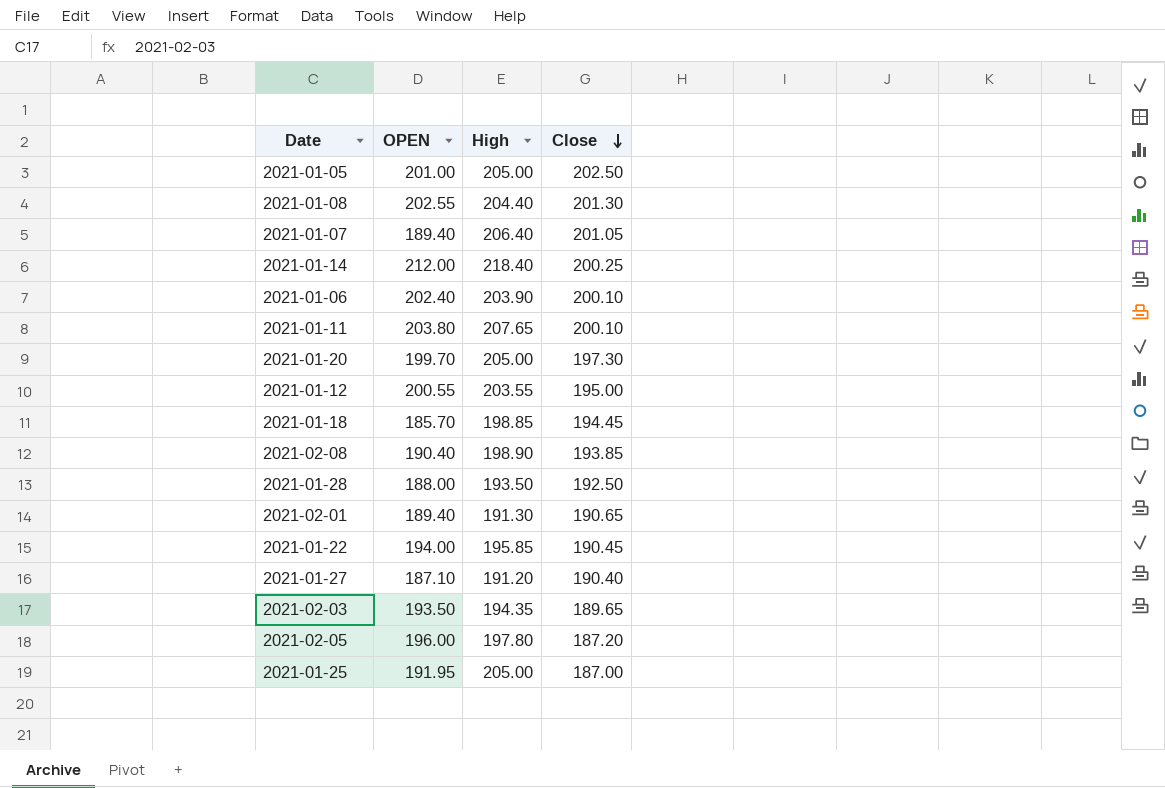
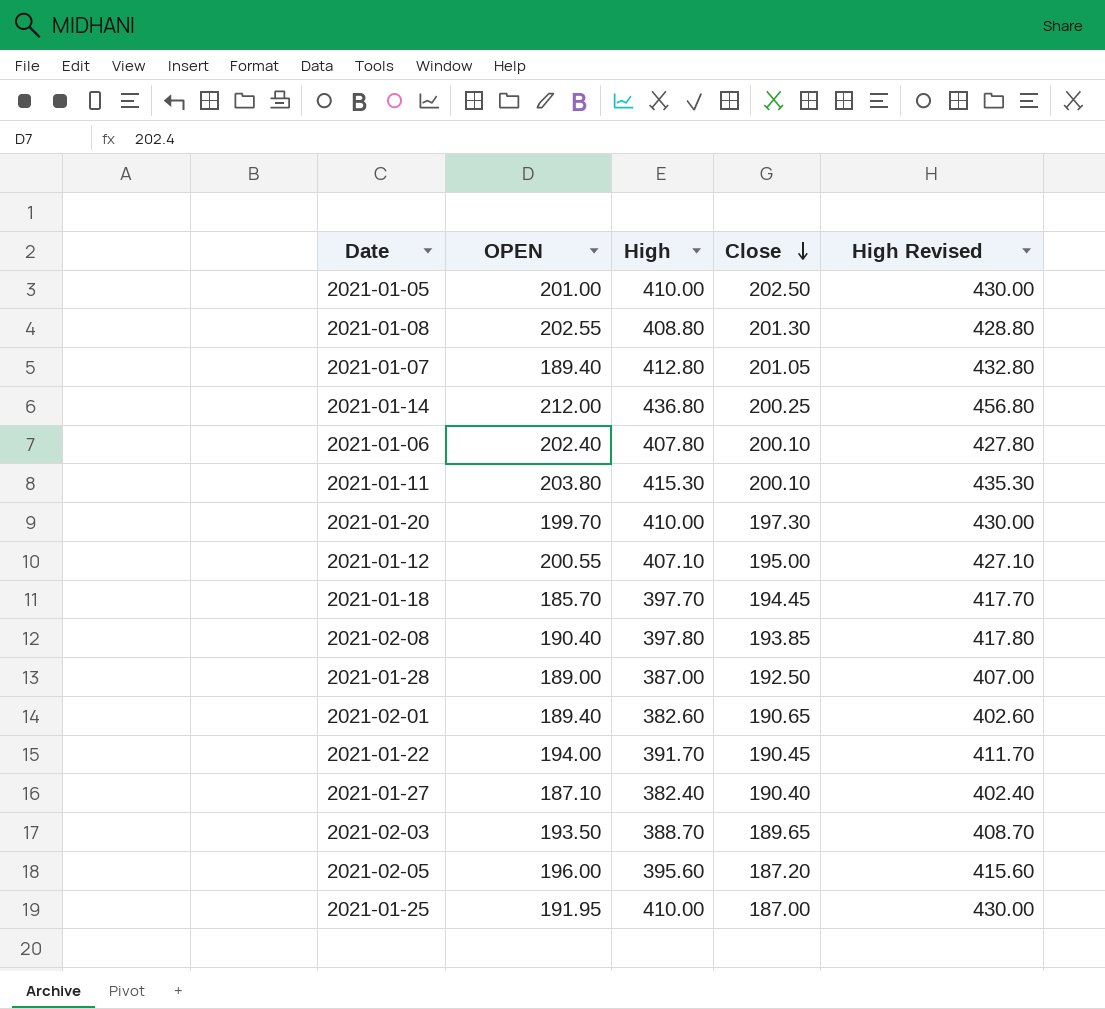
column High Revised | formula: none -> [High] + 20
2021-01-05 | High: 205.00 -> 410.00
2021-01-08 | High: 204.40 -> 408.80
2021-01-07 | High: 206.40 -> 412.80
2021-01-14 | High: 218.40 -> 436.80
2021-01-06 | High: 203.90 -> 407.80
2021-01-11 | High: 207.65 -> 415.30
2021-01-20 | High: 205.00 -> 410.00
2021-01-12 | High: 203.55 -> 407.10
2021-01-18 | High: 198.85 -> 397.70
2021-02-08 | High: 198.90 -> 397.80
2021-01-28 | OPEN: 188.00 -> 189.00
2021-01-28 | High: 193.50 -> 387.00
2021-02-01 | High: 191.30 -> 382.60
2021-01-22 | High: 195.85 -> 391.70
2021-01-27 | High: 191.20 -> 382.40
2021-02-03 | High: 194.35 -> 388.70
2021-02-05 | High: 197.80 -> 395.60
2021-01-25 | High: 205.00 -> 410.00

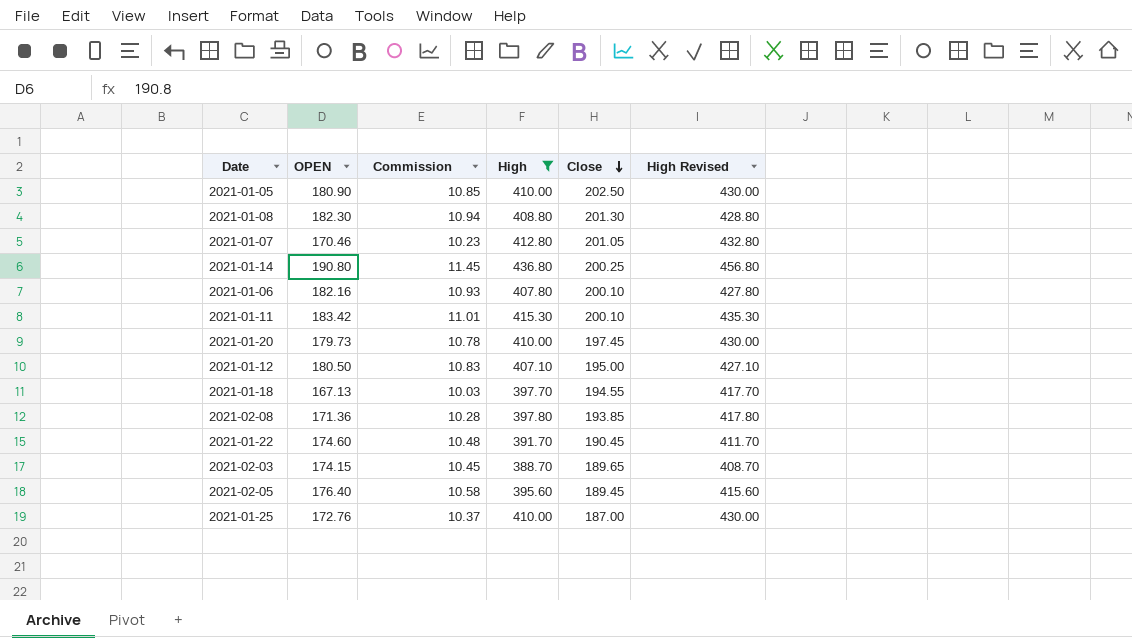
filter: none -> High >= 388.70
column Commission | formula: none -> [OPEN] * 0.06
2021-01-05 | OPEN: 201.00 -> 180.90
2021-01-08 | OPEN: 202.55 -> 182.30
2021-01-07 | OPEN: 189.40 -> 170.46
2021-01-14 | OPEN: 212.00 -> 190.80
2021-01-06 | OPEN: 202.40 -> 182.16
2021-01-11 | OPEN: 203.80 -> 183.42
2021-01-20 | OPEN: 199.70 -> 179.73
2021-01-20 | Close: 197.30 -> 197.45
2021-01-12 | OPEN: 200.55 -> 180.50
2021-01-18 | OPEN: 185.70 -> 167.13
2021-01-18 | Close: 194.45 -> 194.55
2021-02-08 | OPEN: 190.40 -> 171.36
2021-01-22 | OPEN: 194.00 -> 174.60
2021-02-03 | OPEN: 193.50 -> 174.15
2021-02-05 | OPEN: 196.00 -> 176.40
2021-02-05 | Close: 187.20 -> 189.45
2021-01-25 | OPEN: 191.95 -> 172.76

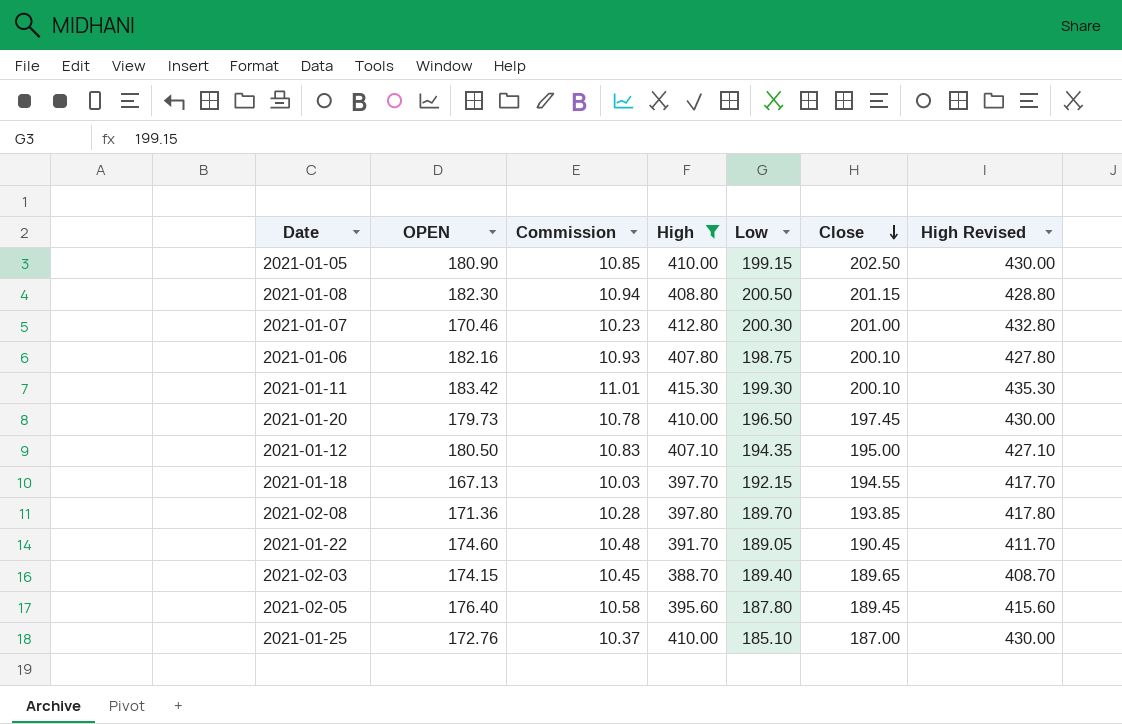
column Low | position: none -> 5
row 2021-01-14: 190.80 | 11.45 | 436.80 | 200.25 | 456.80 -> none
2021-01-08 | Close: 201.30 -> 201.15
2021-01-07 | Close: 201.05 -> 201.00

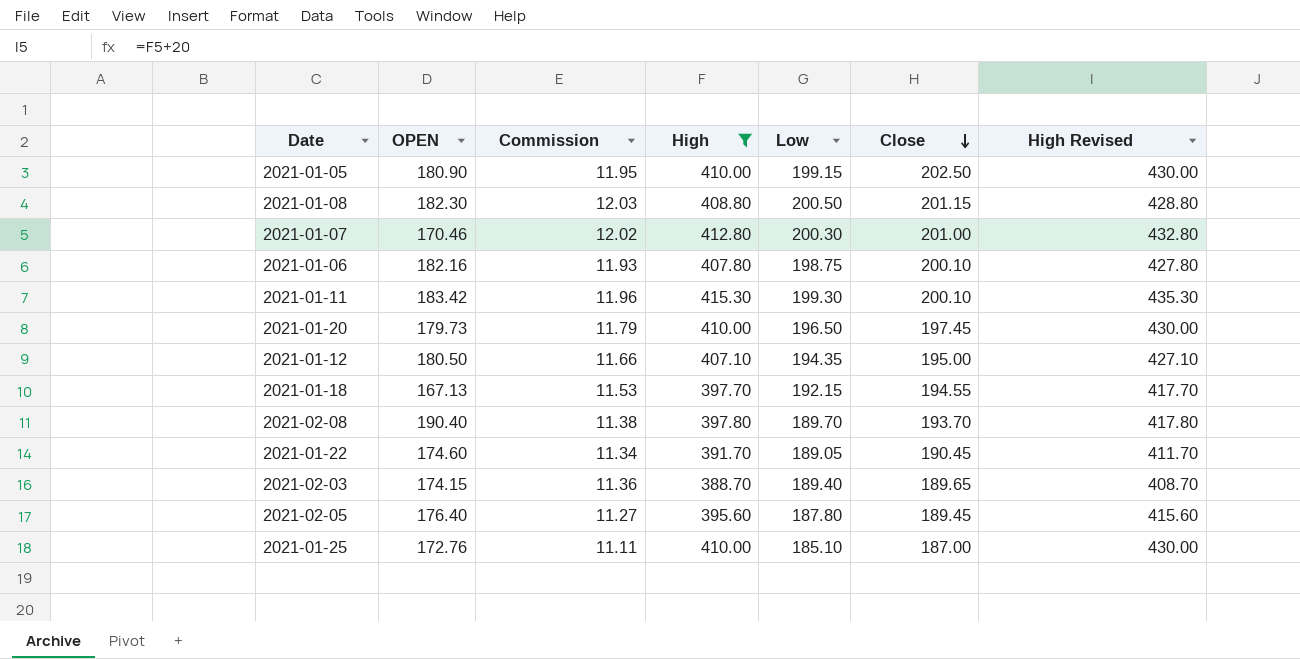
column Commission | formula: [OPEN] * 0.06 -> [Low] * 0.06
2021-02-08 | OPEN: 171.36 -> 190.40
2021-02-08 | Close: 193.85 -> 193.70

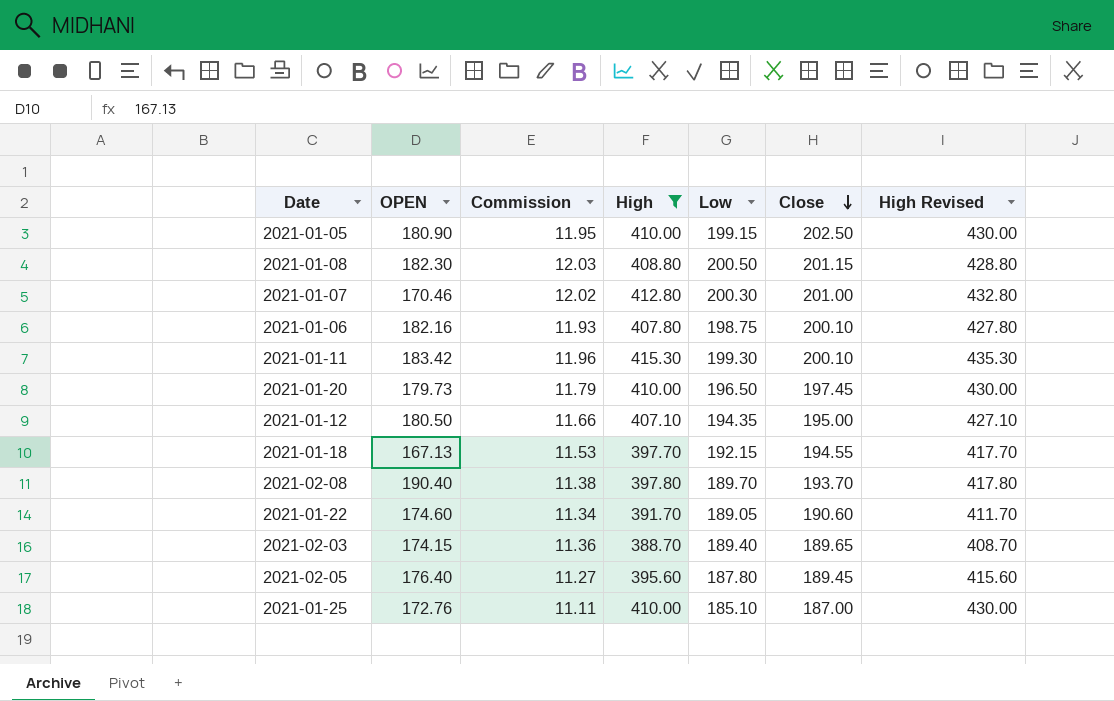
2021-01-22 | Close: 190.45 -> 190.60

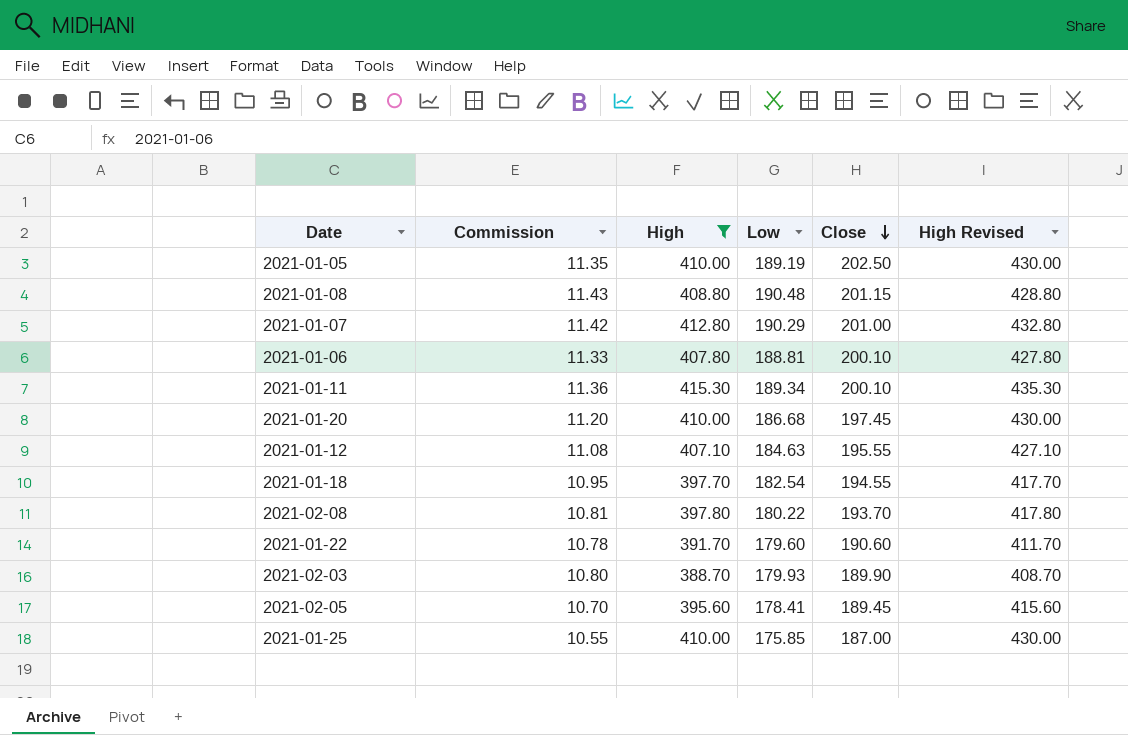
column OPEN | position: 2 -> none
2021-01-05 | Commission: 11.95 -> 11.35
2021-01-05 | Low: 199.15 -> 189.19
2021-01-08 | Commission: 12.03 -> 11.43
2021-01-08 | Low: 200.50 -> 190.48
2021-01-07 | Commission: 12.02 -> 11.42
2021-01-07 | Low: 200.30 -> 190.29
2021-01-06 | Commission: 11.93 -> 11.33
2021-01-06 | Low: 198.75 -> 188.81
2021-01-11 | Commission: 11.96 -> 11.36
2021-01-11 | Low: 199.30 -> 189.34
2021-01-20 | Commission: 11.79 -> 11.20
2021-01-20 | Low: 196.50 -> 186.68
2021-01-12 | Commission: 11.66 -> 11.08
2021-01-12 | Low: 194.35 -> 184.63
2021-01-12 | Close: 195.00 -> 195.55
2021-01-18 | Commission: 11.53 -> 10.95
2021-01-18 | Low: 192.15 -> 182.54
2021-02-08 | Commission: 11.38 -> 10.81
2021-02-08 | Low: 189.70 -> 180.22
2021-01-22 | Commission: 11.34 -> 10.78
2021-01-22 | Low: 189.05 -> 179.60
2021-02-03 | Commission: 11.36 -> 10.80
2021-02-03 | Low: 189.40 -> 179.93
2021-02-03 | Close: 189.65 -> 189.90
2021-02-05 | Commission: 11.27 -> 10.70
2021-02-05 | Low: 187.80 -> 178.41
2021-01-25 | Commission: 11.11 -> 10.55
2021-01-25 | Low: 185.10 -> 175.85

